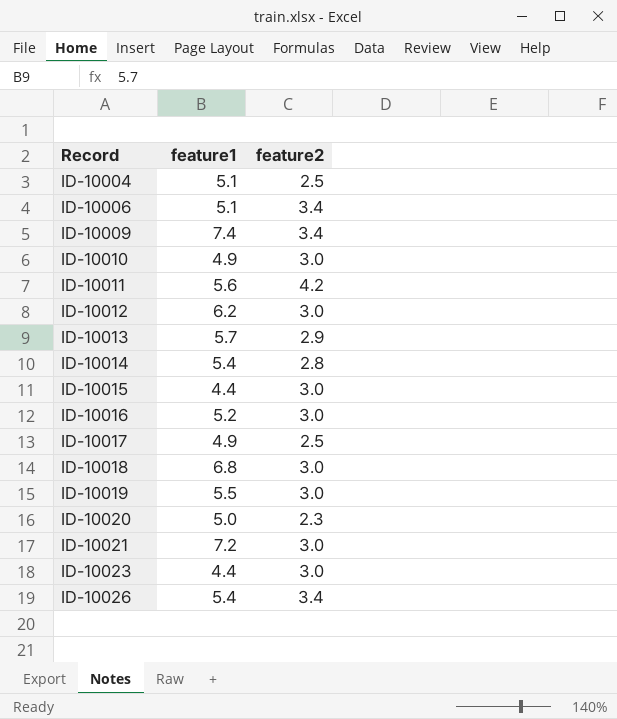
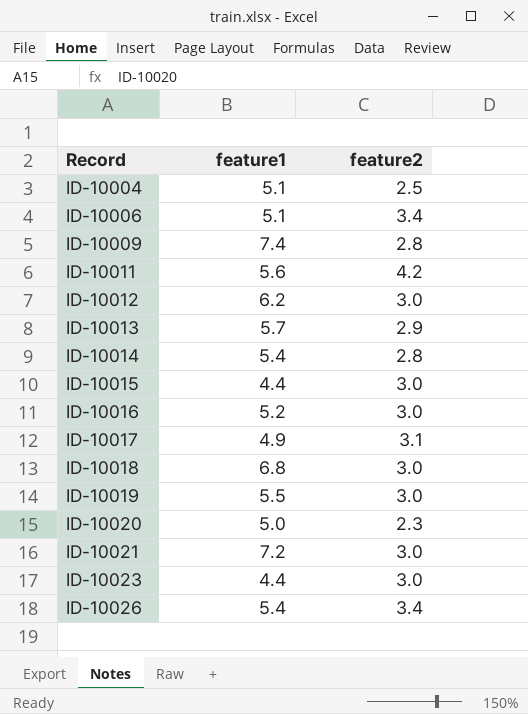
row ID-10010: 4.9 | 3.0 -> none
ID-10009 | feature2: 3.4 -> 2.8
ID-10017 | feature2: 2.5 -> 3.1

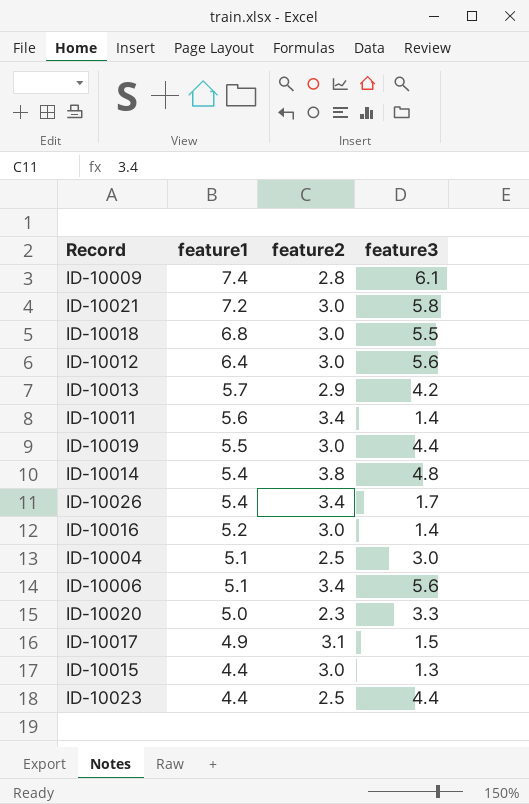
row order: Record ascending -> feature1 descending
column feature3 | position: none -> 4
ID-10012 | feature1: 6.2 -> 6.4
ID-10011 | feature2: 4.2 -> 3.4
ID-10014 | feature2: 2.8 -> 3.8
ID-10023 | feature2: 3.0 -> 2.5

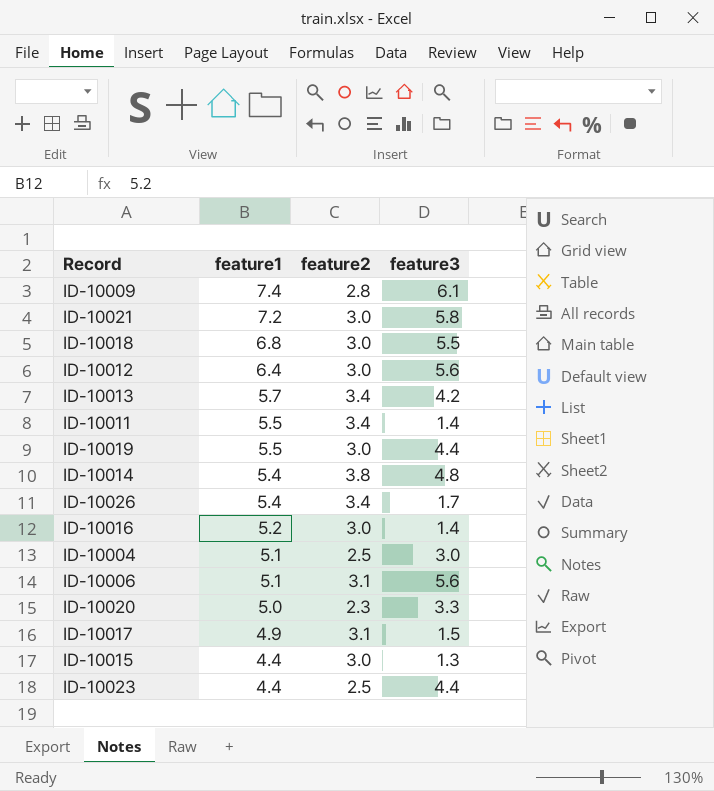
ID-10013 | feature2: 2.9 -> 3.4
ID-10011 | feature1: 5.6 -> 5.5
ID-10006 | feature2: 3.4 -> 3.1

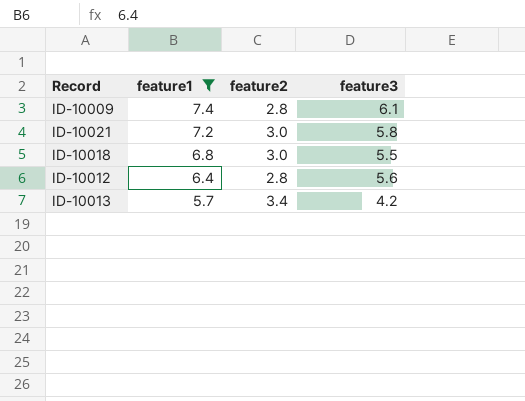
filter: none -> feature1 >= 5.7
ID-10012 | feature2: 3.0 -> 2.8

